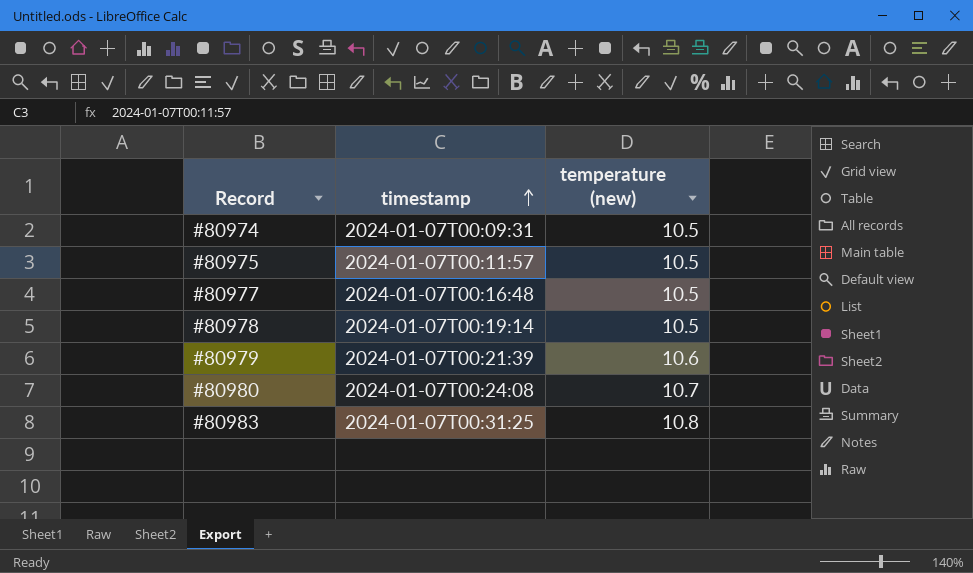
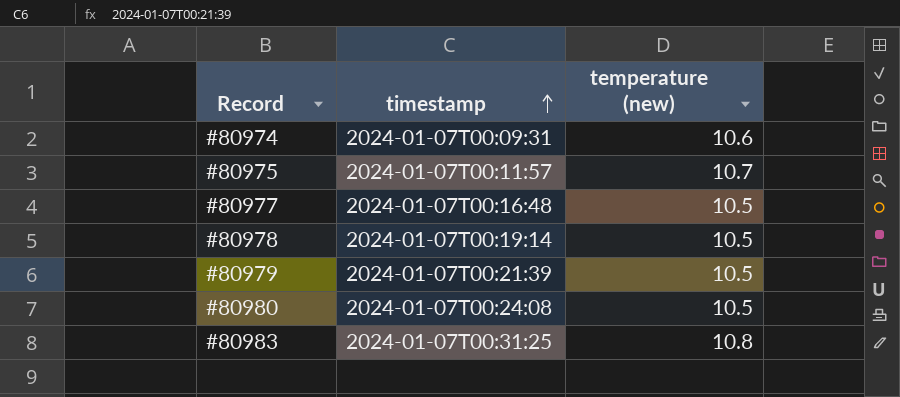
#80974 | temperature (new): 10.5 -> 10.6
#80975 | temperature (new): 10.5 -> 10.7
#80979 | temperature (new): 10.6 -> 10.5
#80980 | temperature (new): 10.7 -> 10.5

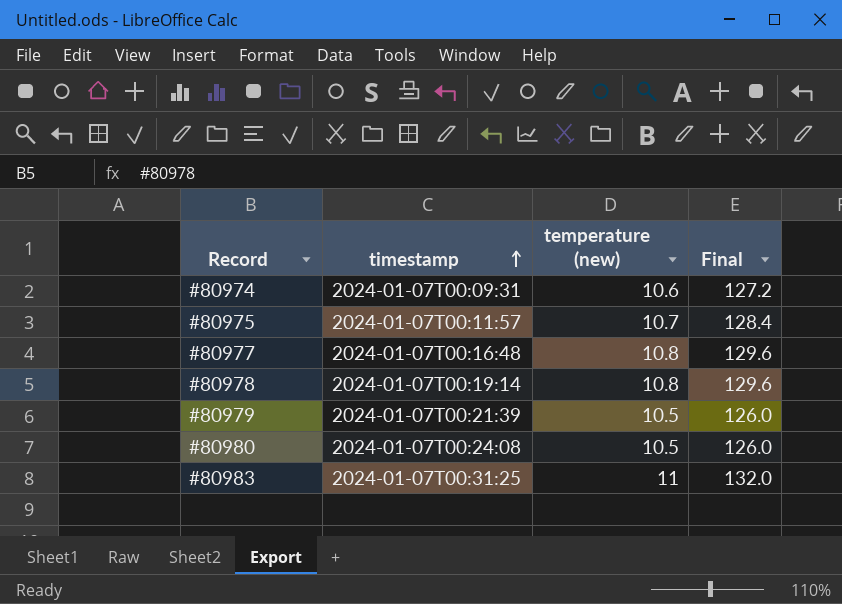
column Final | formula: none -> [temperature (new)] * 12
#80977 | temperature (new): 10.5 -> 10.8
#80978 | temperature (new): 10.5 -> 10.8
#80983 | temperature (new): 10.8 -> 11

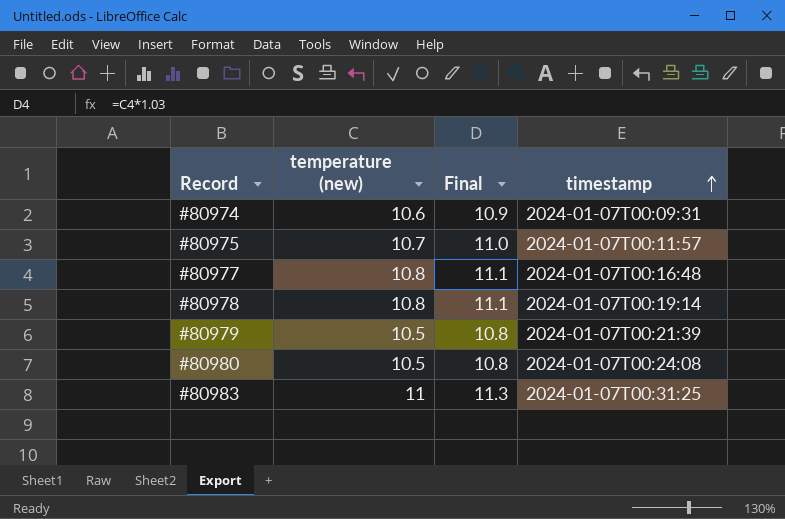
column Final | formula: [temperature (new)] * 12 -> [temperature (new)] * 1.03
column timestamp | position: 2 -> 4

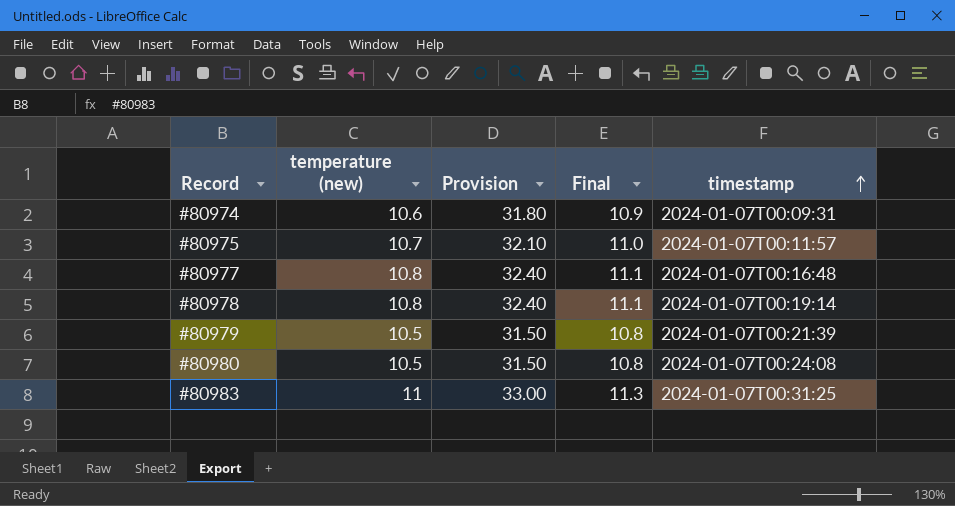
column Provision | formula: none -> [temperature (new)] * 3

